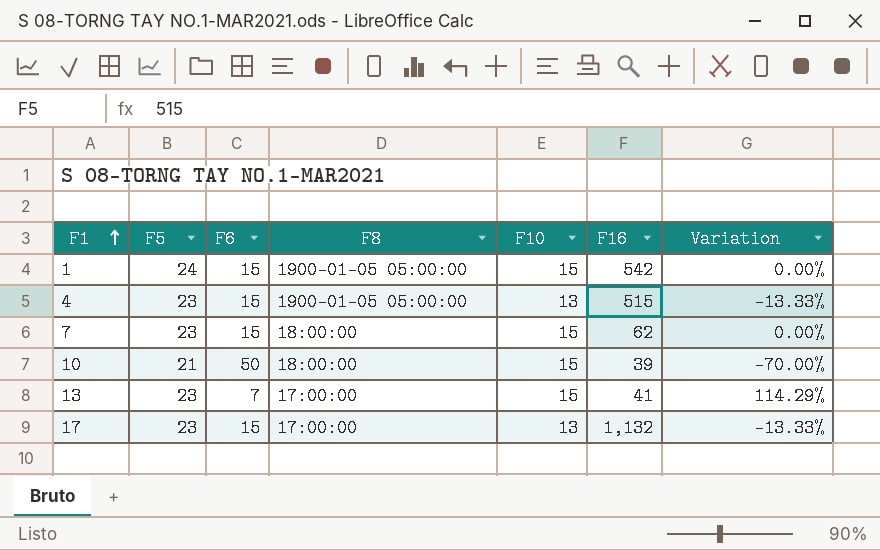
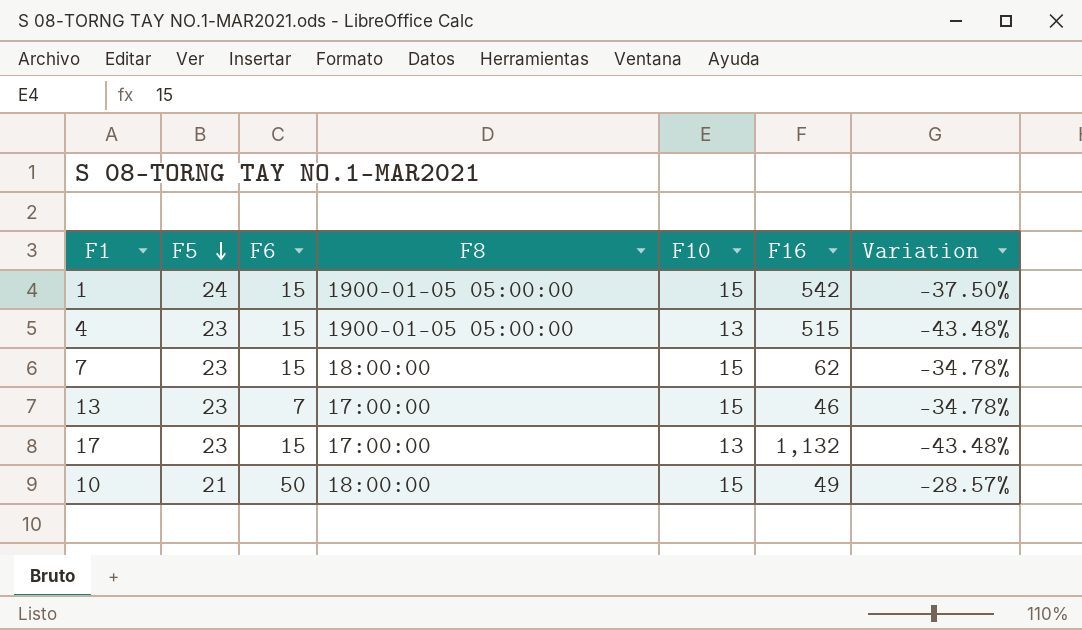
row order: F1 ascending -> F5 descending
column Variation | formula: ([F10] - [F6]) / [F6] -> ([F10] - [F5]) / [F5]
13 | F16: 41 -> 46
10 | F16: 39 -> 49

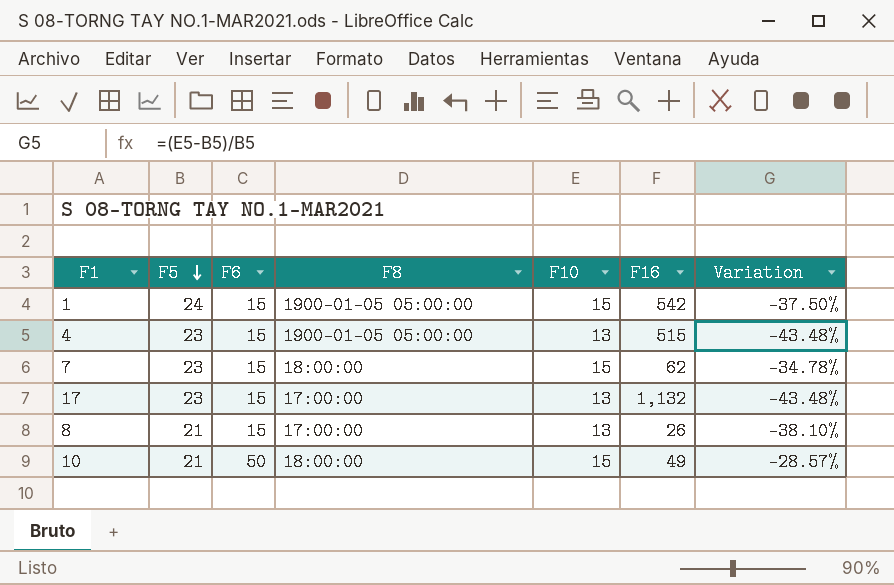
row 13: 23 | 7 | 17:00:00 | 15 | 46 | -34.78% -> none
row 8: none -> 21 | 15 | 17:00:00 | 13 | 26 | -38.10%

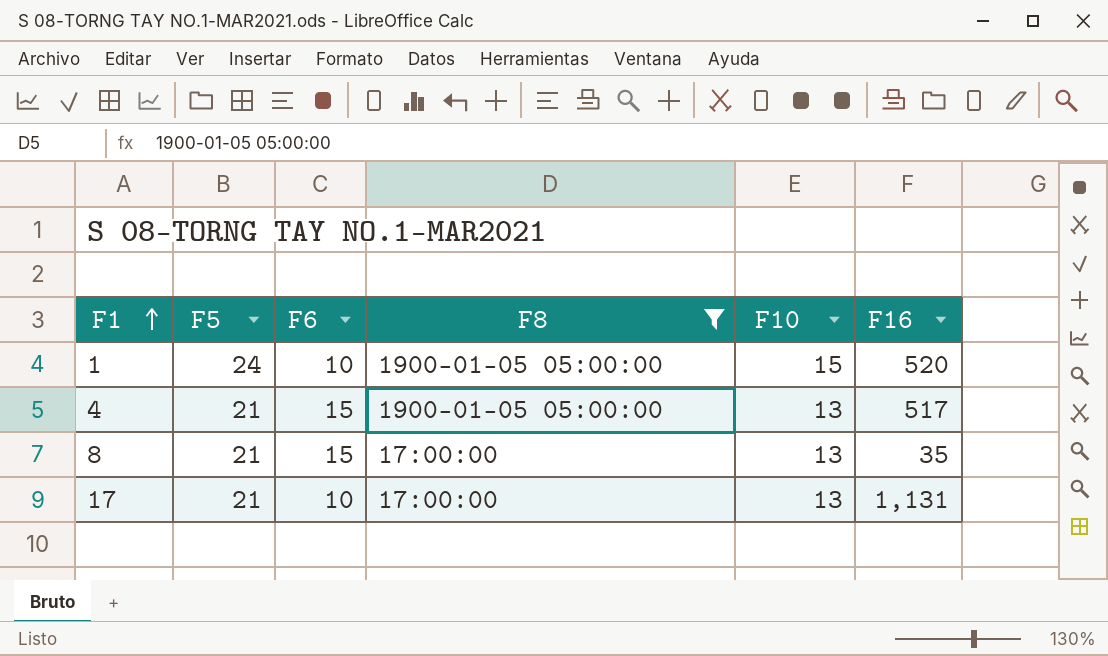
filter: none -> F8 != 18:00:00
row order: F5 descending -> F1 ascending
column Variation | formula: ([F10] - [F5]) / [F5] -> none
1 | F6: 15 -> 10
1 | F16: 542 -> 520
4 | F5: 23 -> 21
4 | F16: 515 -> 517
8 | F16: 26 -> 35
17 | F5: 23 -> 21
17 | F6: 15 -> 10
17 | F16: 1,132 -> 1,131

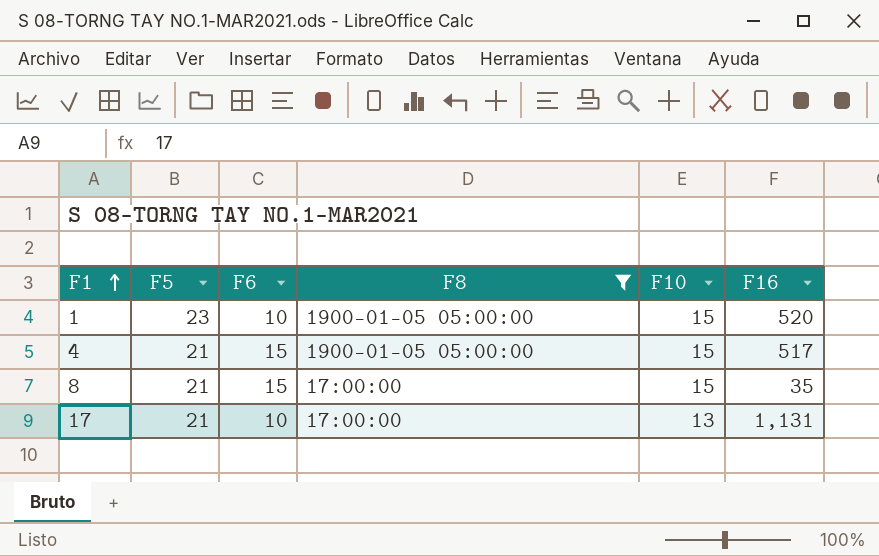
1 | F5: 24 -> 23
4 | F10: 13 -> 15
8 | F10: 13 -> 15

